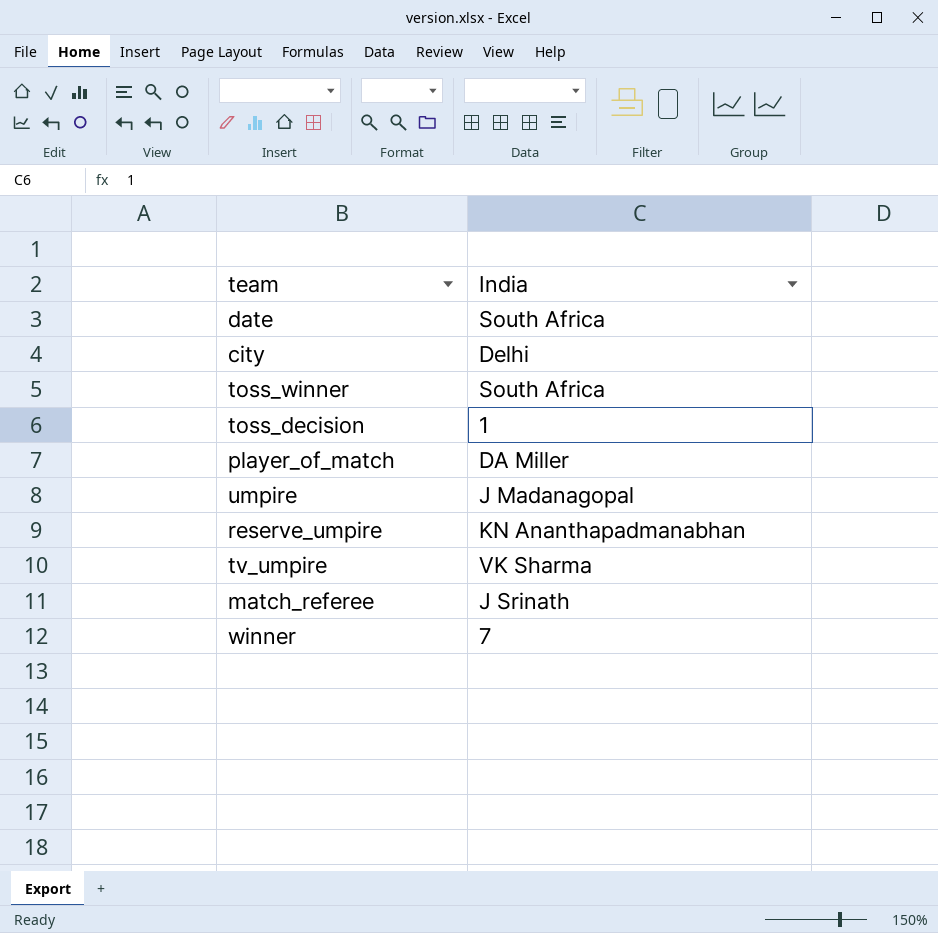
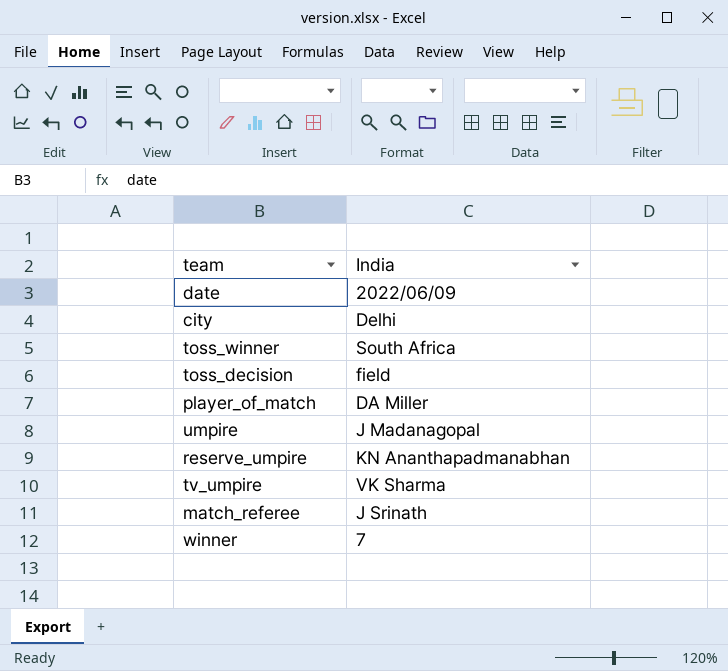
date | India: South Africa -> 2022/06/09
toss_decision | India: 1 -> field

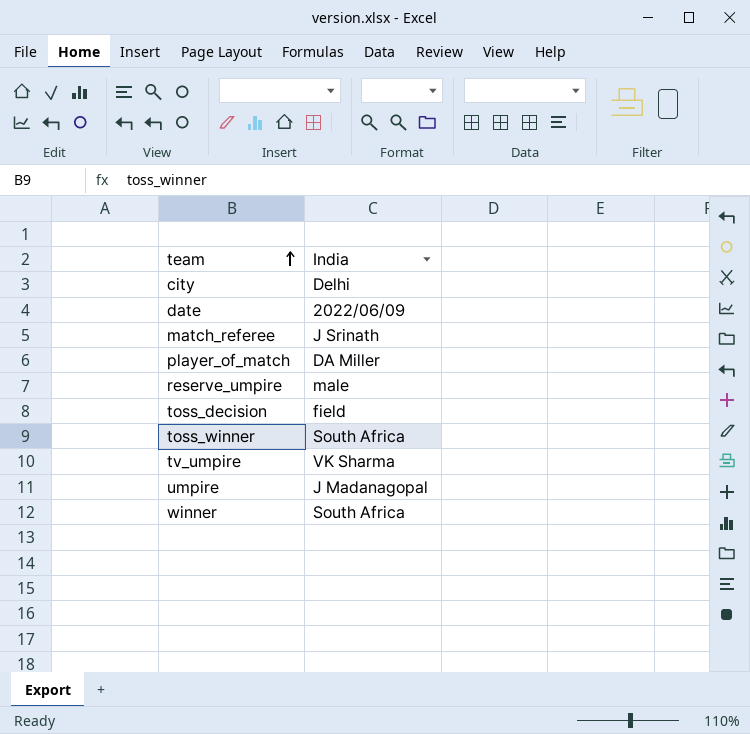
row order: none -> team ascending
reserve_umpire | India: KN Ananthapadmanabhan -> male
winner | India: 7 -> South Africa

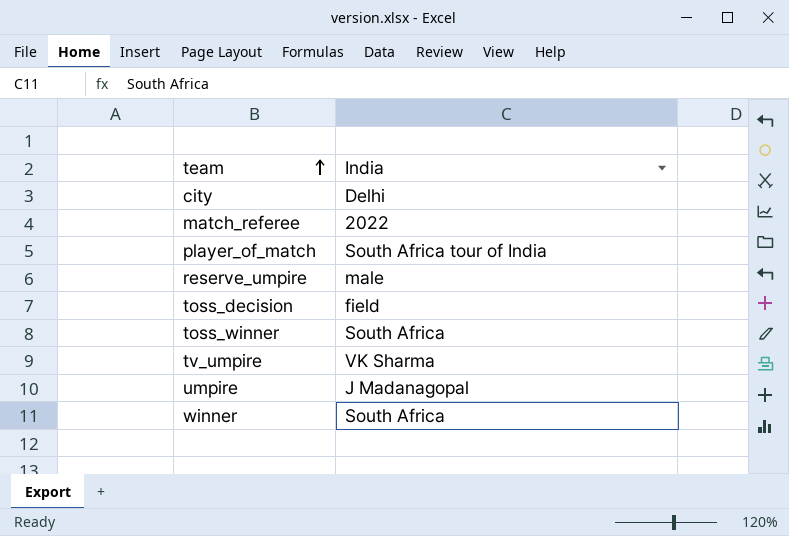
row date: 2022/06/09 -> none
match_referee | India: J Srinath -> 2022
player_of_match | India: DA Miller -> South Africa tour of India

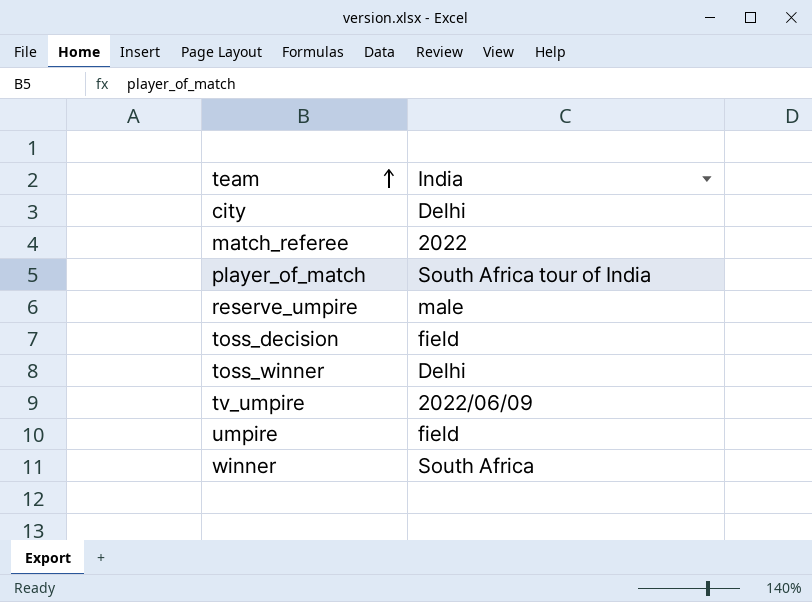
toss_winner | India: South Africa -> Delhi
tv_umpire | India: VK Sharma -> 2022/06/09
umpire | India: J Madanagopal -> field

